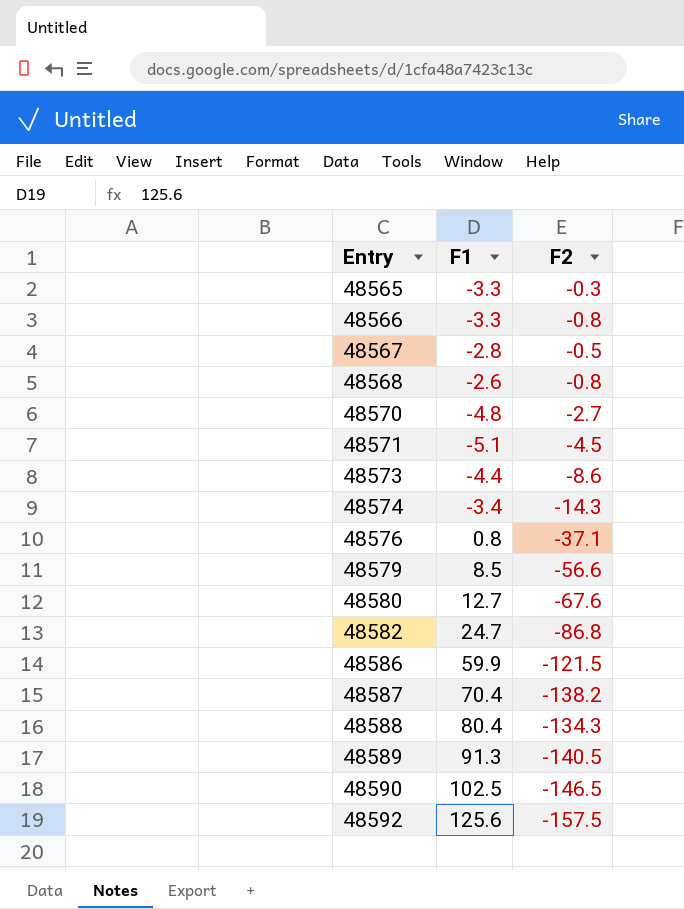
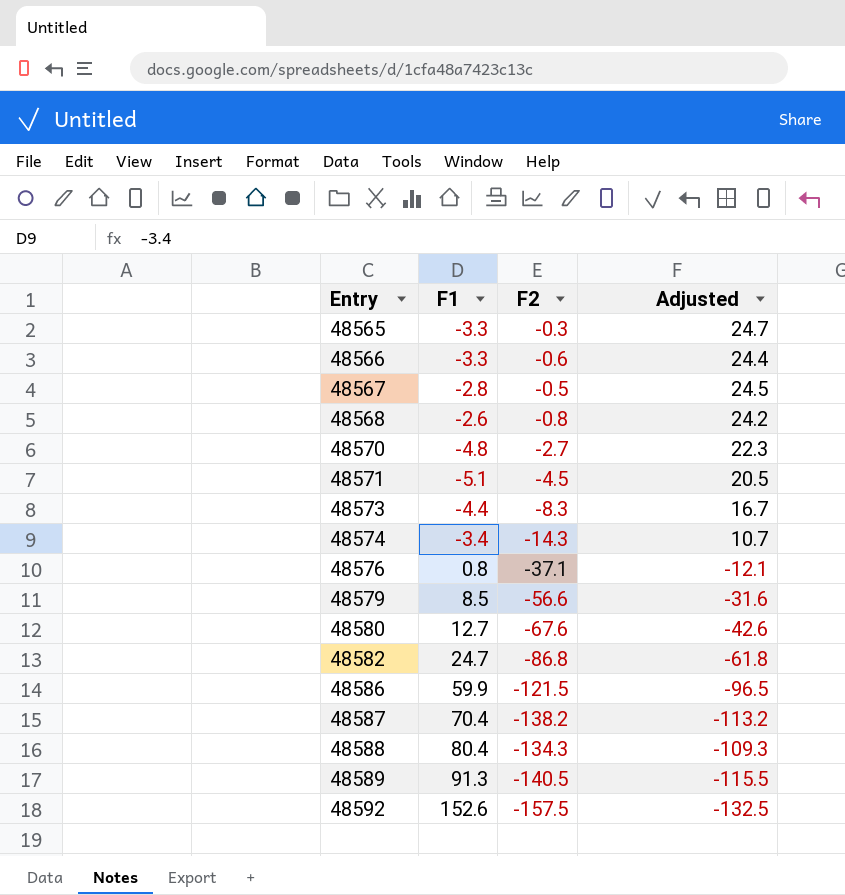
column Adjusted | formula: none -> [F2] + 25
row 48590: 102.5 | -146.5 -> none
48566 | F2: -0.8 -> -0.6
48573 | F2: -8.6 -> -8.3
48592 | F1: 125.6 -> 152.6

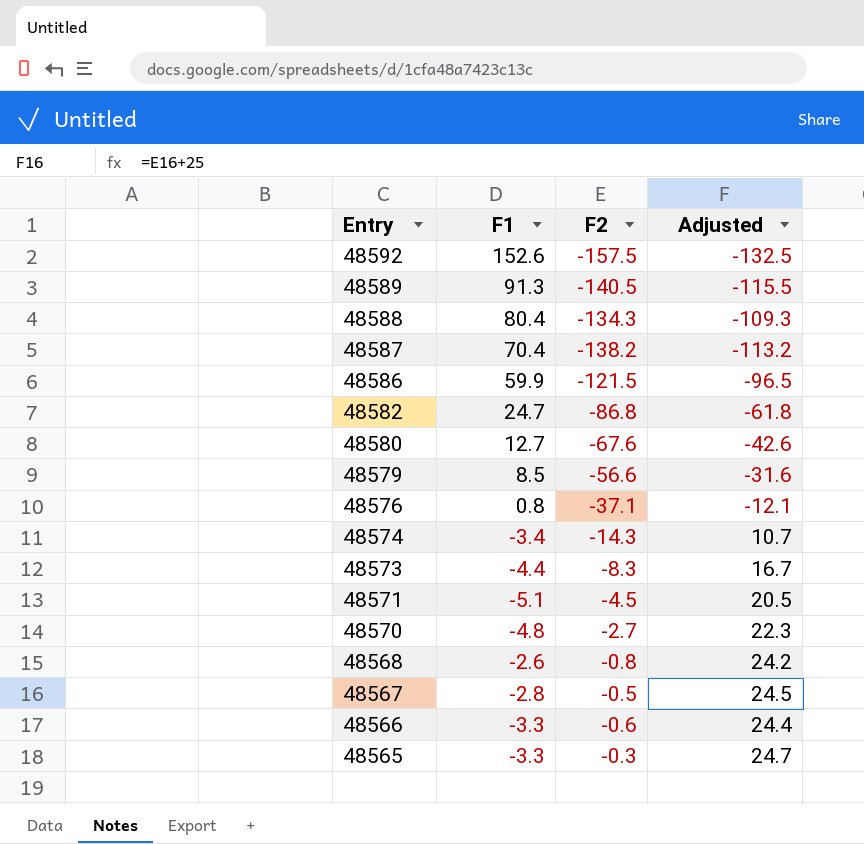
row order: Entry ascending -> Entry descending

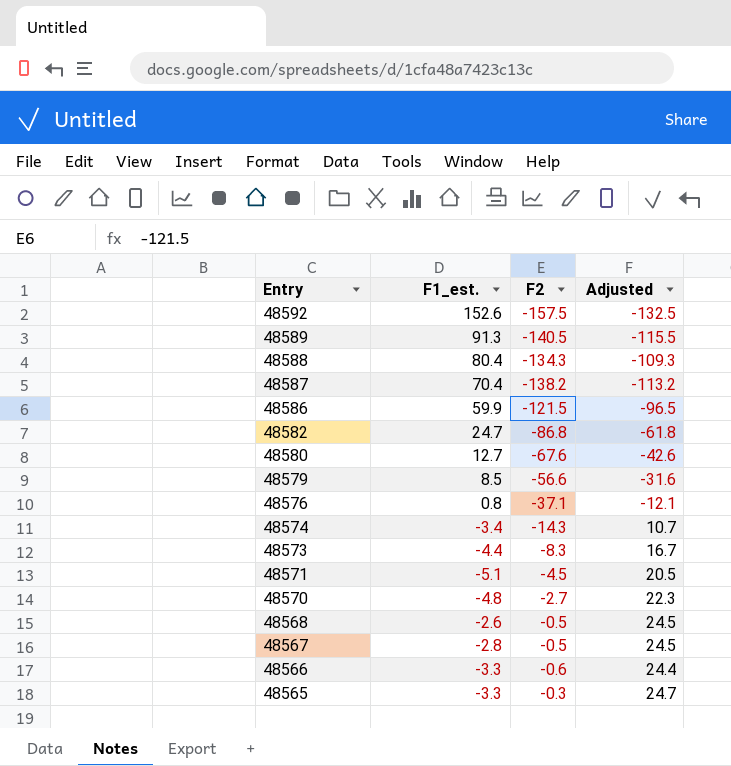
column name: F1 -> F1_est.
48568 | F2: -0.8 -> -0.5
48568 | Adjusted: 24.2 -> 24.5

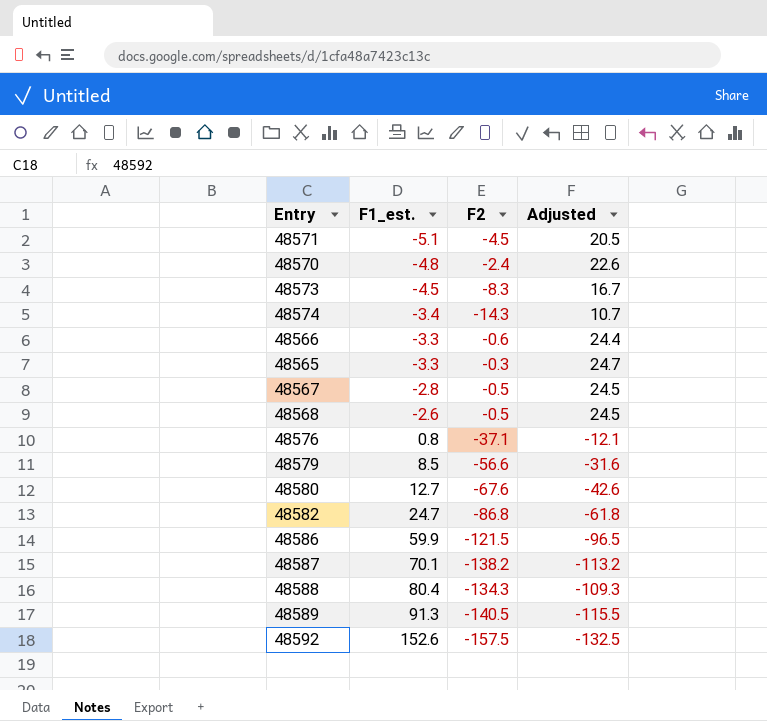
row order: Entry descending -> F1_est. ascending
48570 | F2: -2.7 -> -2.4
48570 | Adjusted: 22.3 -> 22.6
48573 | F1_est.: -4.4 -> -4.5
48587 | F1_est.: 70.4 -> 70.1

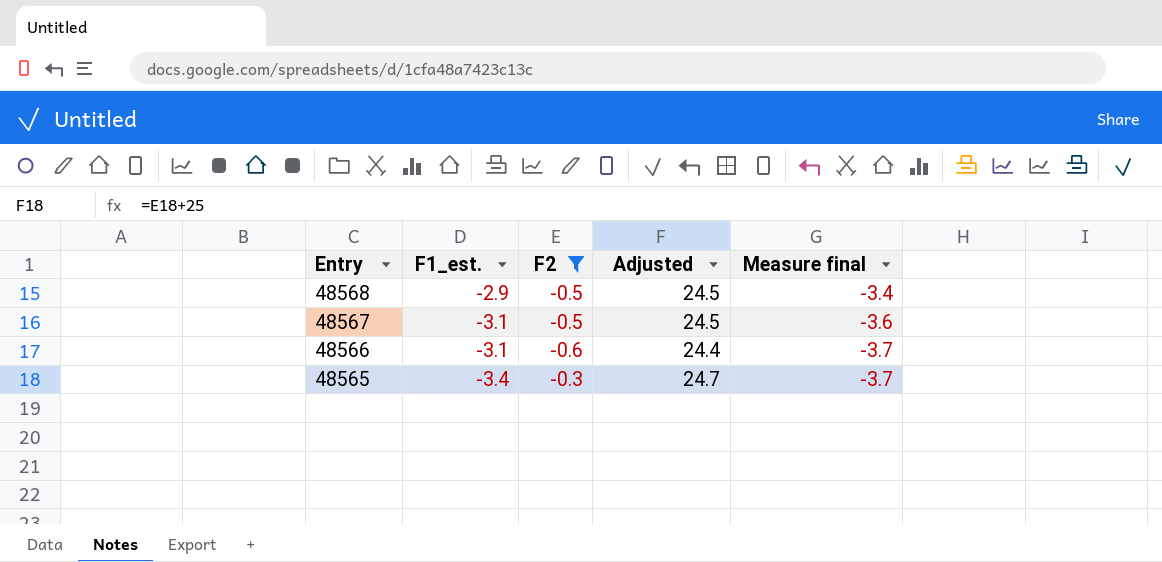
filter: none -> F2 >= -0.6
row order: F1_est. ascending -> Entry descending
column Measure final | formula: none -> [F1_est.] + [F2]
48568 | F1_est.: -2.6 -> -2.9
48567 | F1_est.: -2.8 -> -3.1
48566 | F1_est.: -3.3 -> -3.1
48565 | F1_est.: -3.3 -> -3.4

